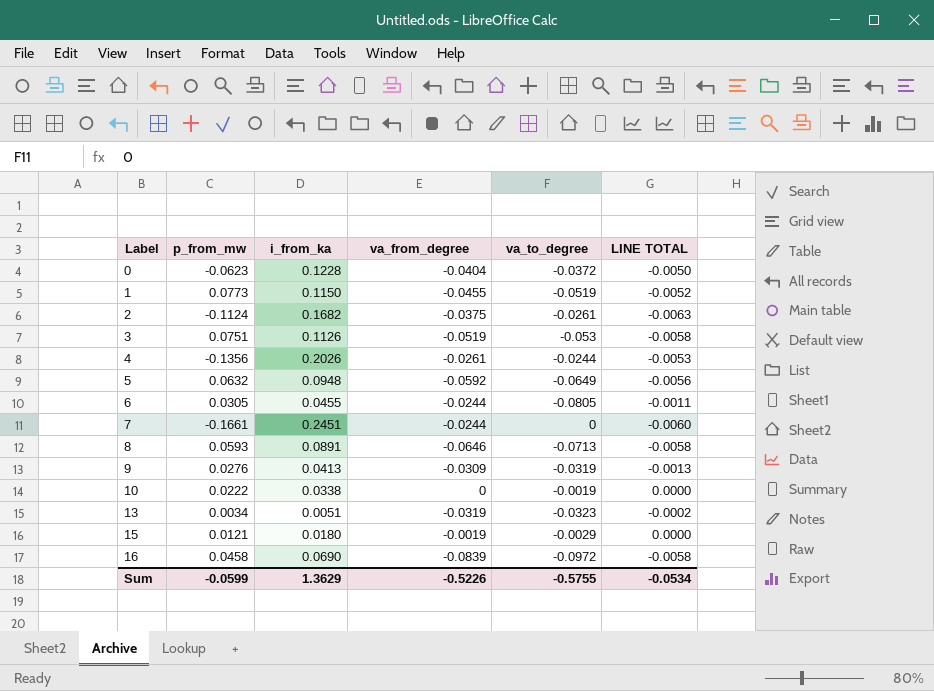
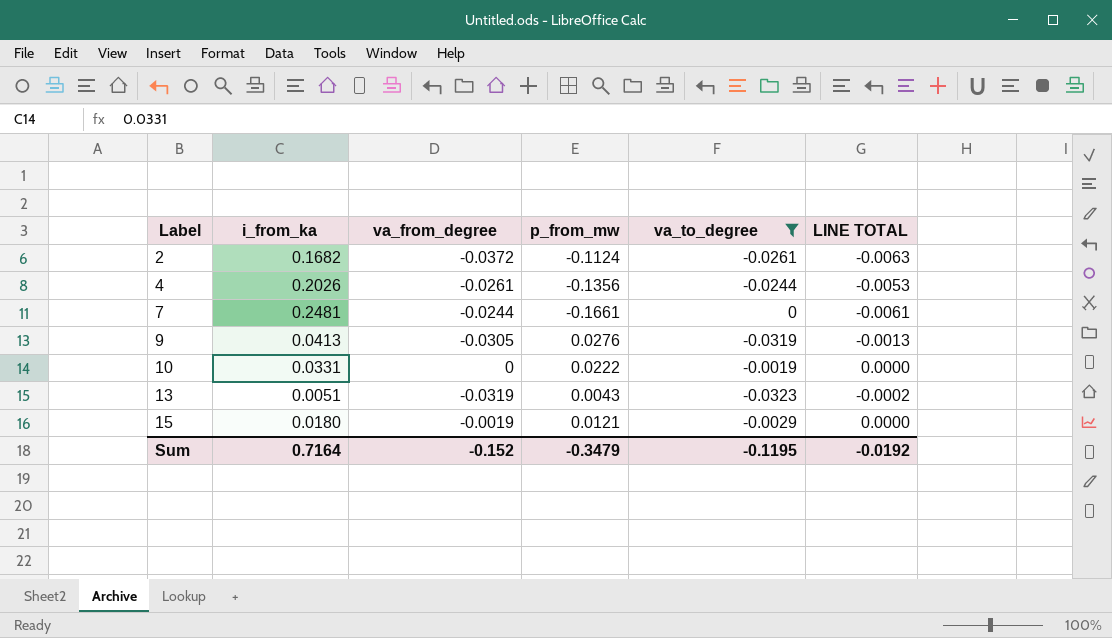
filter: none -> va_to_degree >= -0.0323
column p_from_mw | position: 2 -> 4
2 | va_from_degree: -0.0375 -> -0.0372
7 | i_from_ka: 0.2451 -> 0.2481
7 | LINE TOTAL: -0.0060 -> -0.0061
9 | va_from_degree: -0.0309 -> -0.0305
10 | i_from_ka: 0.0338 -> 0.0331
13 | p_from_mw: 0.0034 -> 0.0043
Sum | i_from_ka: 1.3629 -> 0.7164
Sum | va_from_degree: -0.5226 -> -0.152
Sum | p_from_mw: -0.0599 -> -0.3479
Sum | va_to_degree: -0.5755 -> -0.1195
Sum | LINE TOTAL: -0.0534 -> -0.0192

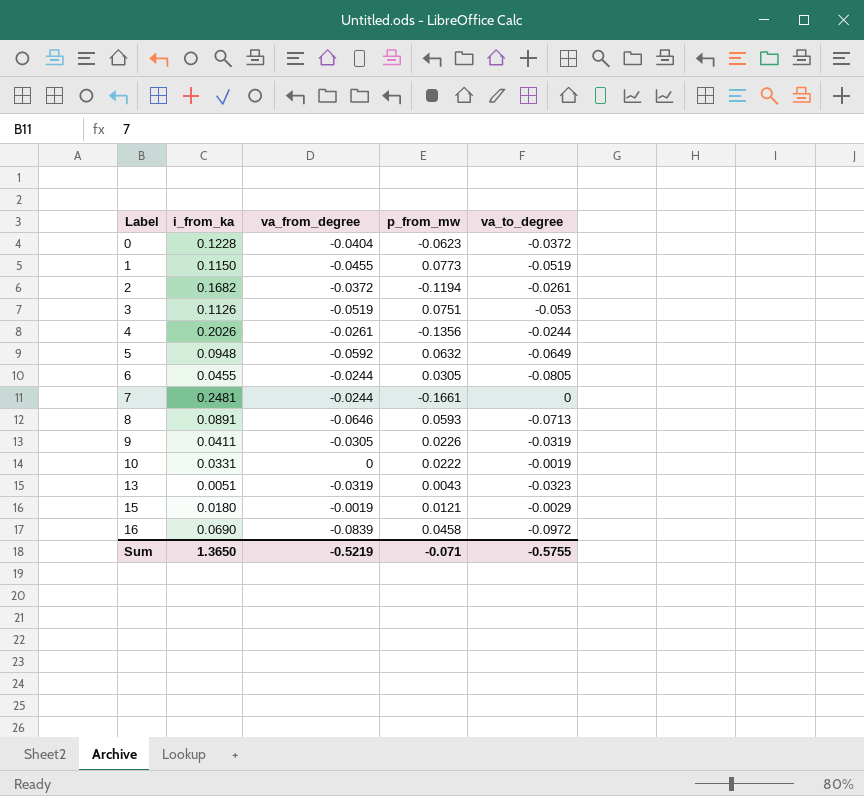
filter: va_to_degree >= -0.0323 -> none
column LINE TOTAL | formula: [i_from_ka] * [va_from_degree] -> none
2 | p_from_mw: -0.1124 -> -0.1194
9 | i_from_ka: 0.0413 -> 0.0411
9 | p_from_mw: 0.0276 -> 0.0226
Sum | i_from_ka: 0.7164 -> 1.3650
Sum | va_from_degree: -0.152 -> -0.5219
Sum | p_from_mw: -0.3479 -> -0.071
Sum | va_to_degree: -0.1195 -> -0.5755

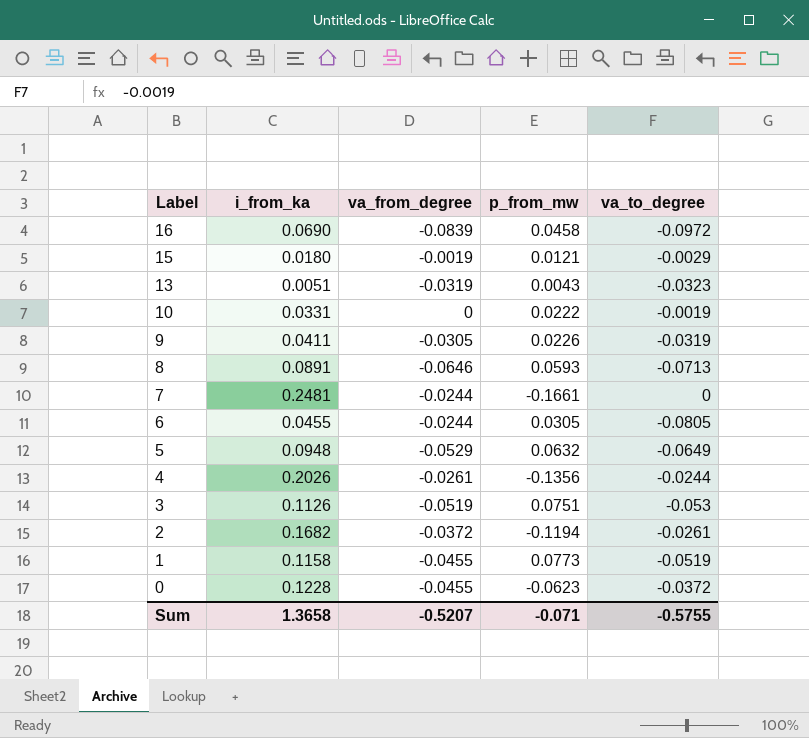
row order: Label ascending -> Label descending
5 | va_from_degree: -0.0592 -> -0.0529
1 | i_from_ka: 0.1150 -> 0.1158
0 | va_from_degree: -0.0404 -> -0.0455
Sum | i_from_ka: 1.3650 -> 1.3658
Sum | va_from_degree: -0.5219 -> -0.5207

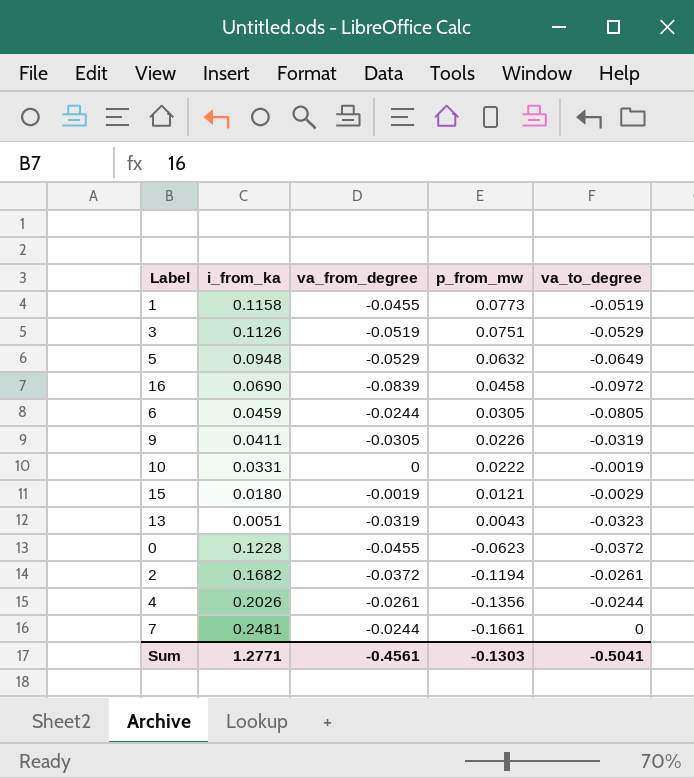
row order: Label descending -> p_from_mw descending
row 8: 0.0891 | -0.0646 | 0.0593 | -0.0713 -> none
3 | va_to_degree: -0.053 -> -0.0529
6 | i_from_ka: 0.0455 -> 0.0459
Sum | i_from_ka: 1.3658 -> 1.2771
Sum | va_from_degree: -0.5207 -> -0.4561
Sum | p_from_mw: -0.071 -> -0.1303
Sum | va_to_degree: -0.5755 -> -0.5041

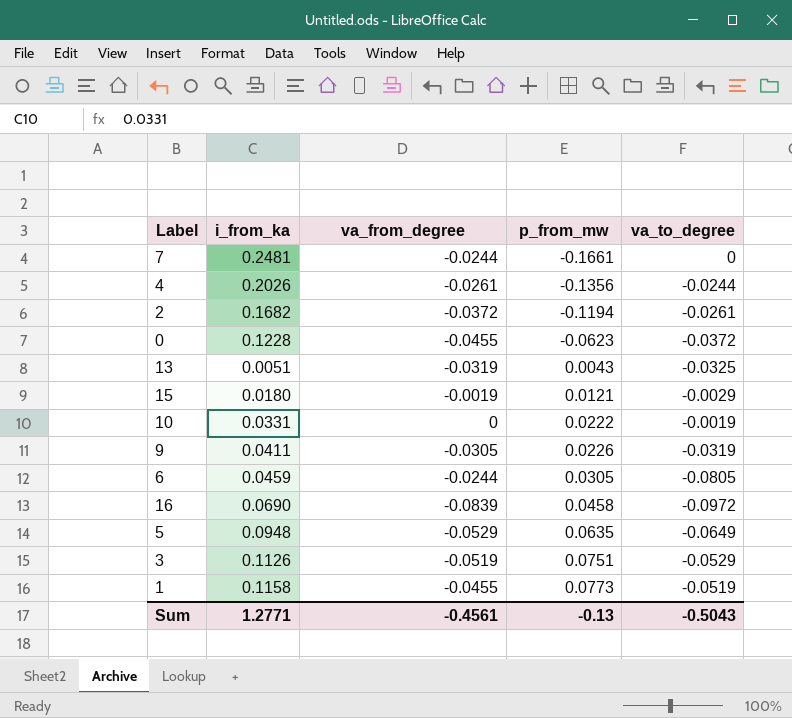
row order: p_from_mw descending -> p_from_mw ascending
13 | va_to_degree: -0.0323 -> -0.0325
5 | p_from_mw: 0.0632 -> 0.0635
Sum | p_from_mw: -0.1303 -> -0.13
Sum | va_to_degree: -0.5041 -> -0.5043

